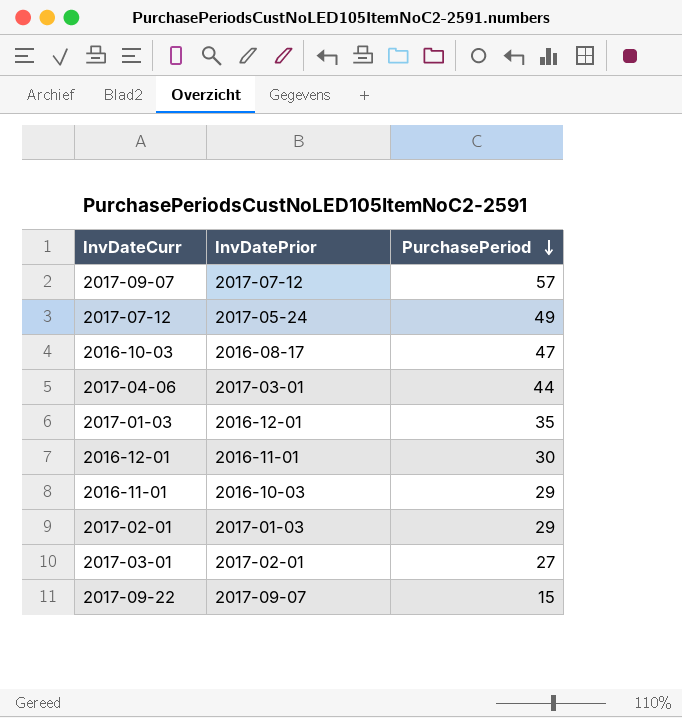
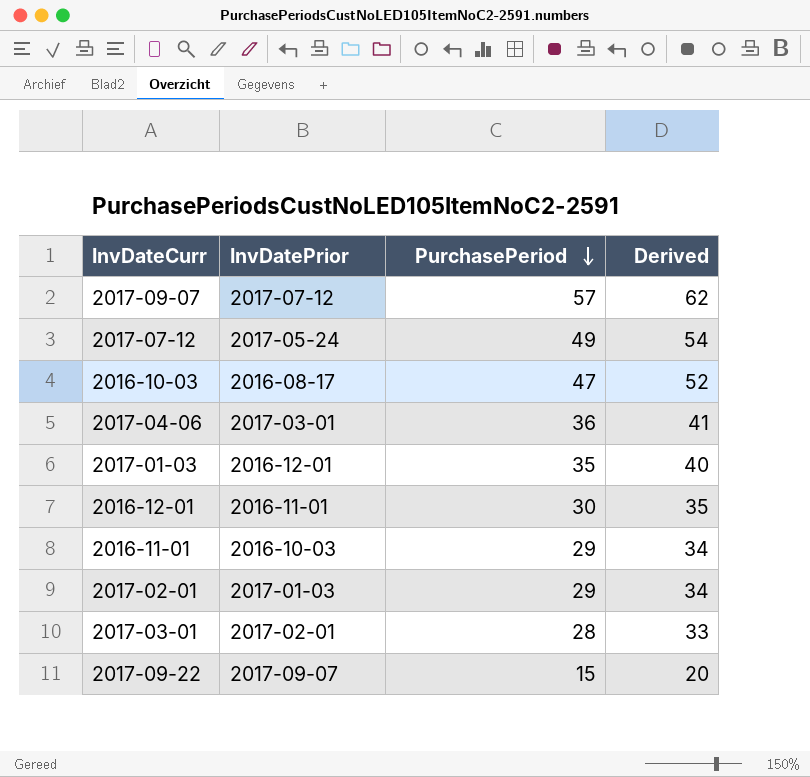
column Derived | formula: none -> [PurchasePeriod] + 5
2017-04-06 | PurchasePeriod: 44 -> 36
2017-03-01 | PurchasePeriod: 27 -> 28

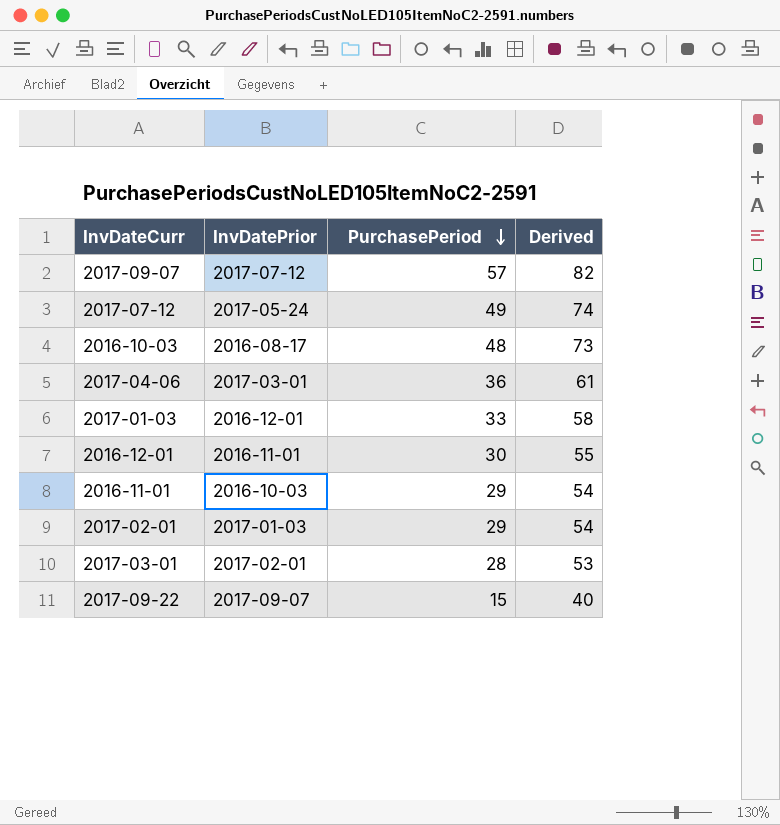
column Derived | formula: [PurchasePeriod] + 5 -> [PurchasePeriod] + 25
2016-10-03 | PurchasePeriod: 47 -> 48
2017-01-03 | PurchasePeriod: 35 -> 33

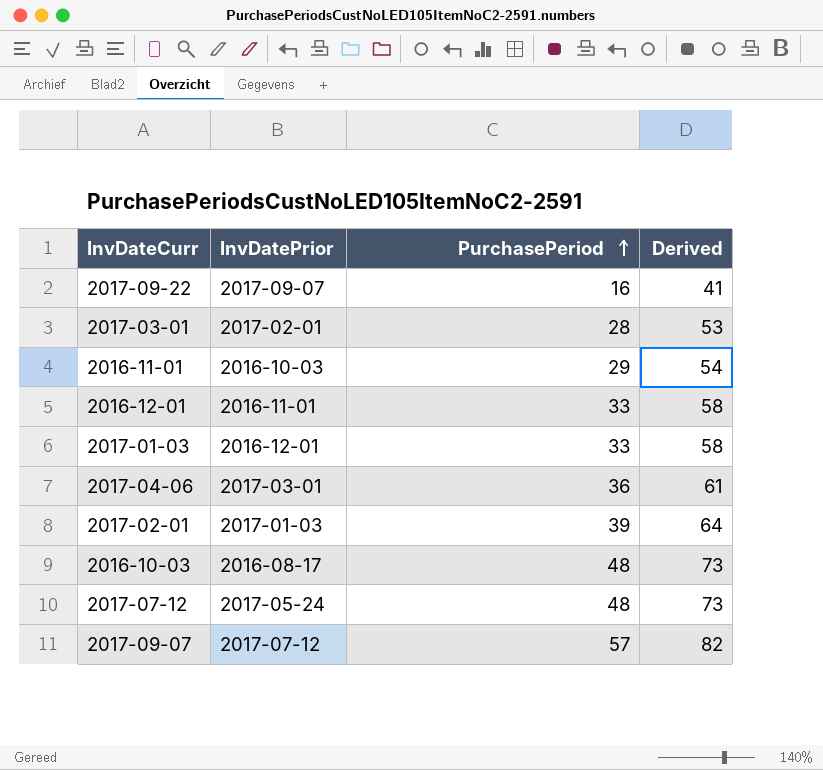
row order: PurchasePeriod descending -> PurchasePeriod ascending
2017-09-22 | PurchasePeriod: 15 -> 16
2017-09-22 | Derived: 40 -> 41
2016-12-01 | PurchasePeriod: 30 -> 33
2016-12-01 | Derived: 55 -> 58
2017-02-01 | PurchasePeriod: 29 -> 39
2017-02-01 | Derived: 54 -> 64
2017-07-12 | PurchasePeriod: 49 -> 48
2017-07-12 | Derived: 74 -> 73

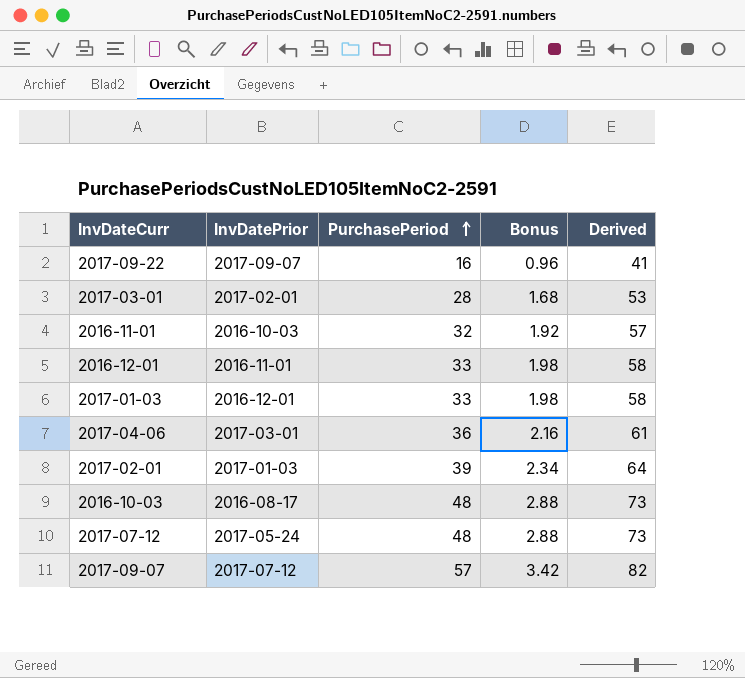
column Bonus | formula: none -> [PurchasePeriod] * 0.06
2016-11-01 | PurchasePeriod: 29 -> 32
2016-11-01 | Derived: 54 -> 57

